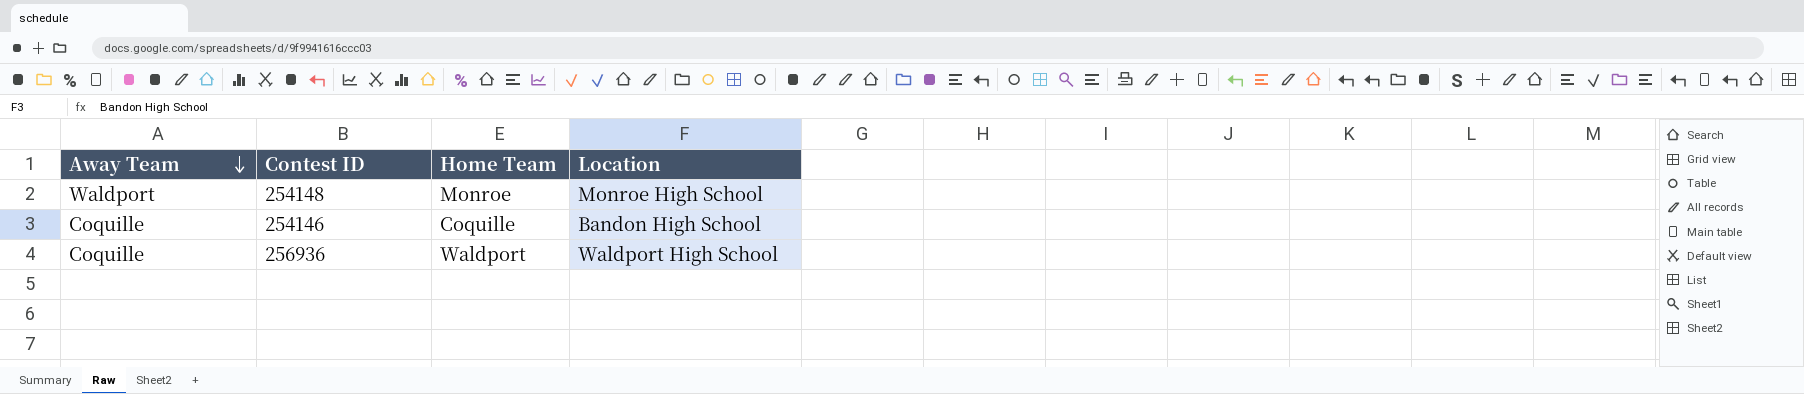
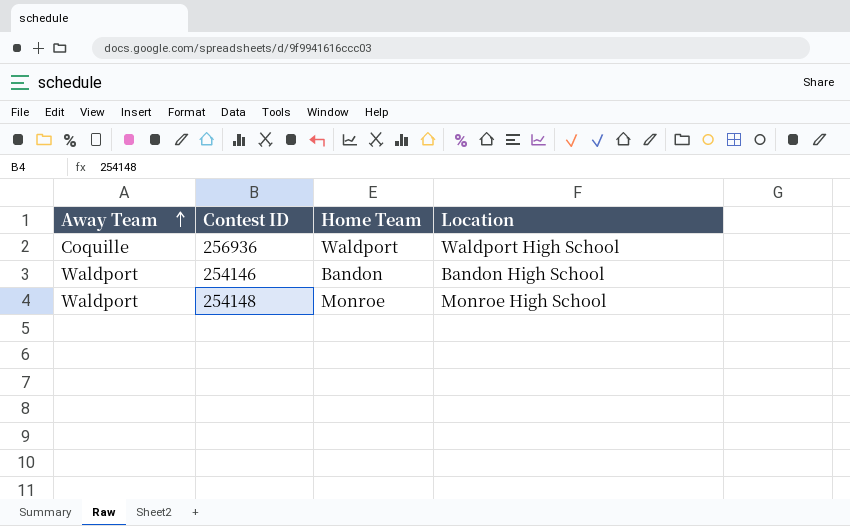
row order: Away Team descending -> Away Team ascending
254146 | Away Team: Coquille -> Waldport
254146 | Home Team: Coquille -> Bandon

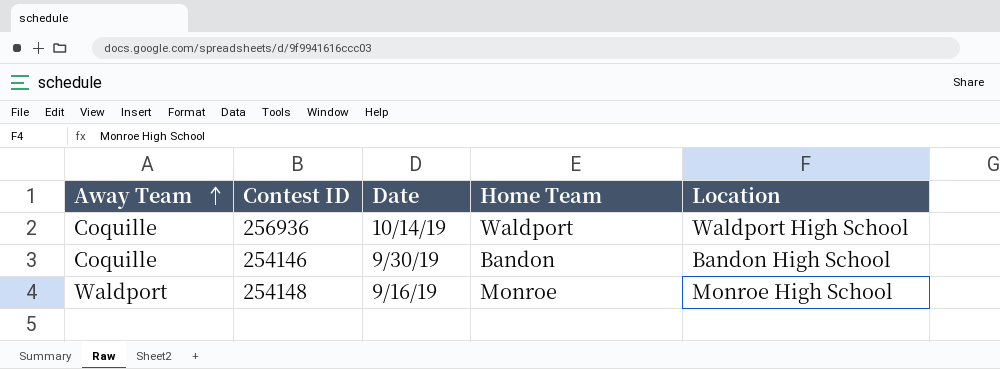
column Date | position: none -> 3
254146 | Away Team: Waldport -> Coquille

